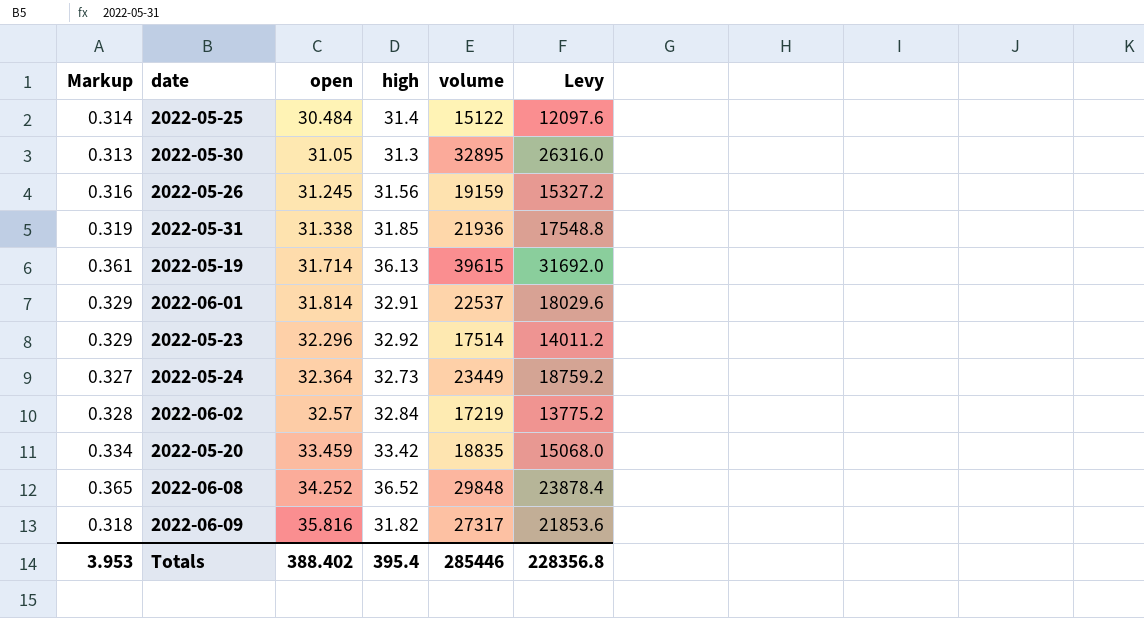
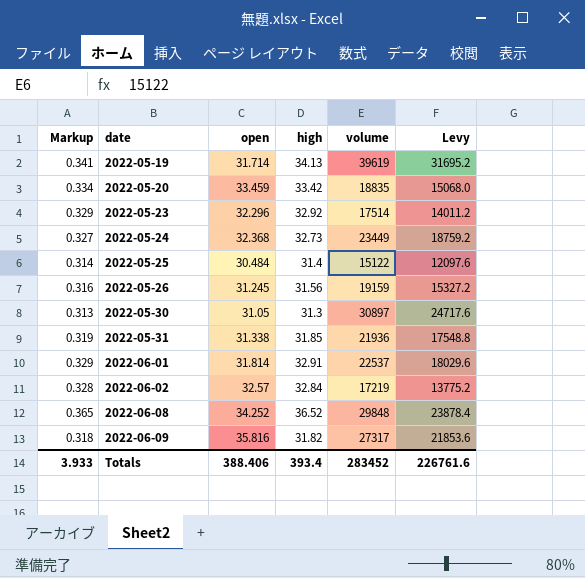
row order: open ascending -> date ascending
2022-05-19 | Markup: 0.361 -> 0.341
2022-05-19 | high: 36.13 -> 34.13
2022-05-19 | volume: 39615 -> 39619
2022-05-19 | Levy: 31692.0 -> 31695.2
2022-05-24 | open: 32.364 -> 32.368
2022-05-30 | volume: 32895 -> 30897
2022-05-30 | Levy: 26316.0 -> 24717.6
Totals | Markup: 3.953 -> 3.933
Totals | open: 388.402 -> 388.406
Totals | high: 395.4 -> 393.4
Totals | volume: 285446 -> 283452
Totals | Levy: 228356.8 -> 226761.6

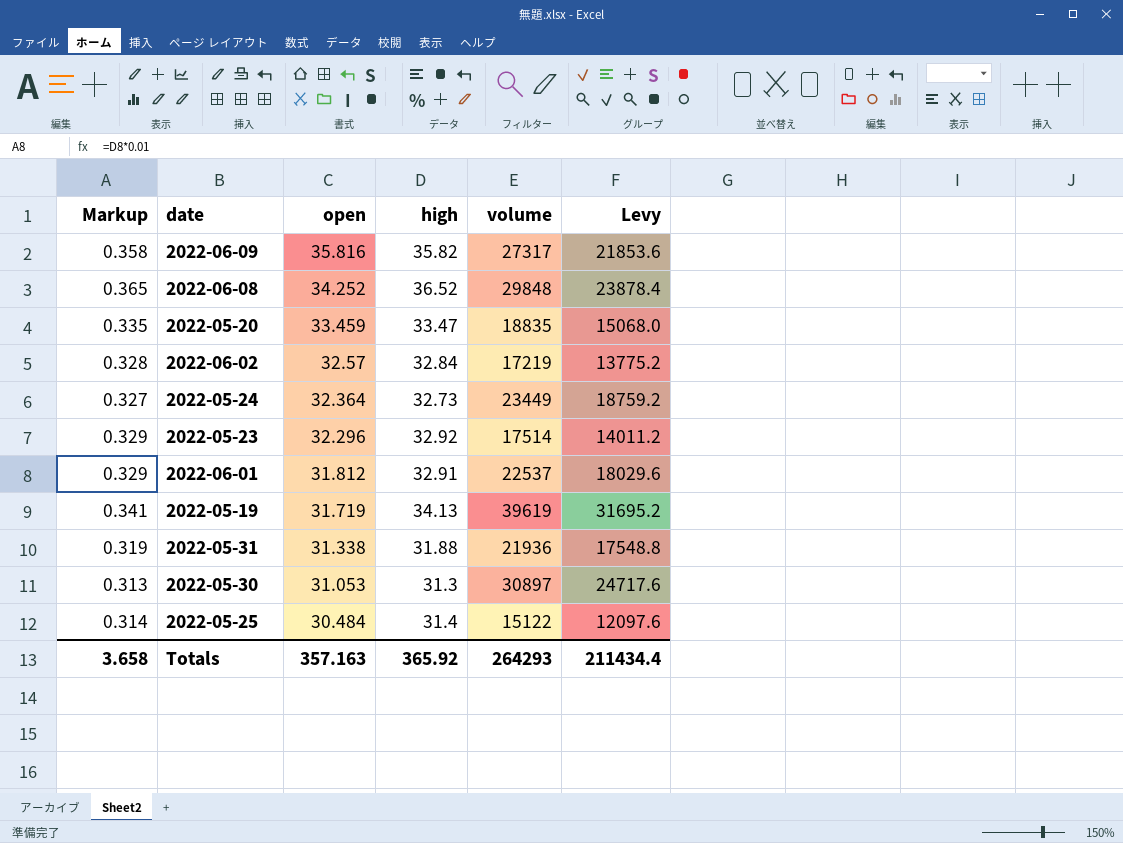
row order: date ascending -> open descending
row 2022-05-26: 0.316 | 31.245 | 31.56 | 19159 | 15327.2 -> none
2022-06-09 | Markup: 0.318 -> 0.358
2022-06-09 | high: 31.82 -> 35.82
2022-05-20 | Markup: 0.334 -> 0.335
2022-05-20 | high: 33.42 -> 33.47
2022-05-24 | open: 32.368 -> 32.364
2022-06-01 | open: 31.814 -> 31.812
2022-05-19 | open: 31.714 -> 31.719
2022-05-31 | high: 31.85 -> 31.88
2022-05-30 | open: 31.05 -> 31.053
Totals | Markup: 3.933 -> 3.658
Totals | open: 388.406 -> 357.163
Totals | high: 393.4 -> 365.92
Totals | volume: 283452 -> 264293
Totals | Levy: 226761.6 -> 211434.4

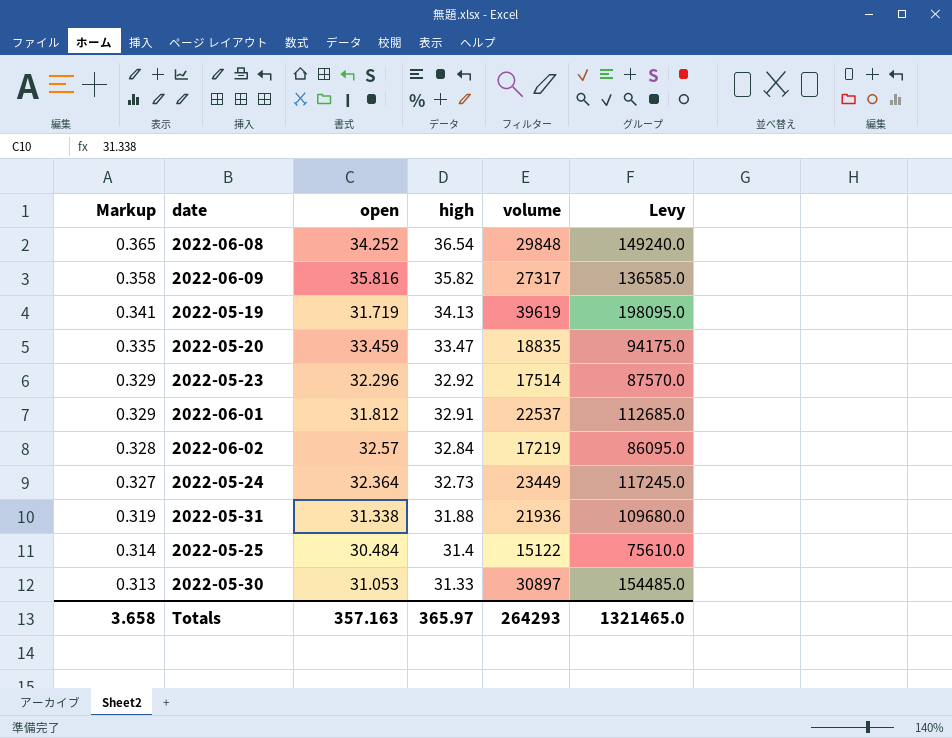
row order: open descending -> Markup descending
column Levy | formula: [volume] * 0.8 -> [volume] * 5
2022-06-08 | high: 36.52 -> 36.54
2022-05-30 | high: 31.3 -> 31.33
Totals | high: 365.92 -> 365.97
Totals | Levy: 211434.4 -> 1321465.0

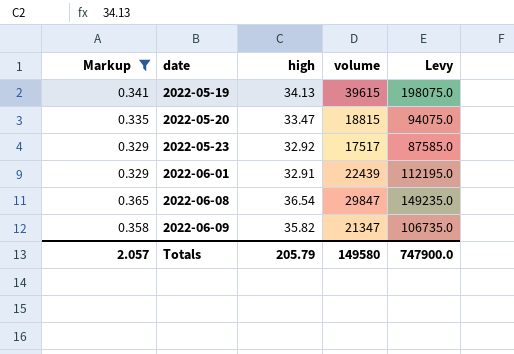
filter: none -> Markup >= 0.329
row order: Markup descending -> date ascending
column open | position: 3 -> none
2022-05-19 | volume: 39619 -> 39615
2022-05-19 | Levy: 198095.0 -> 198075.0
2022-05-20 | volume: 18835 -> 18815
2022-05-20 | Levy: 94175.0 -> 94075.0
2022-05-23 | volume: 17514 -> 17517
2022-05-23 | Levy: 87570.0 -> 87585.0
2022-06-01 | volume: 22537 -> 22439
2022-06-01 | Levy: 112685.0 -> 112195.0
2022-06-08 | volume: 29848 -> 29847
2022-06-08 | Levy: 149240.0 -> 149235.0
2022-06-09 | volume: 27317 -> 21347
2022-06-09 | Levy: 136585.0 -> 106735.0
Totals | Markup: 3.658 -> 2.057
Totals | high: 365.97 -> 205.79
Totals | volume: 264293 -> 149580
Totals | Levy: 1321465.0 -> 747900.0

